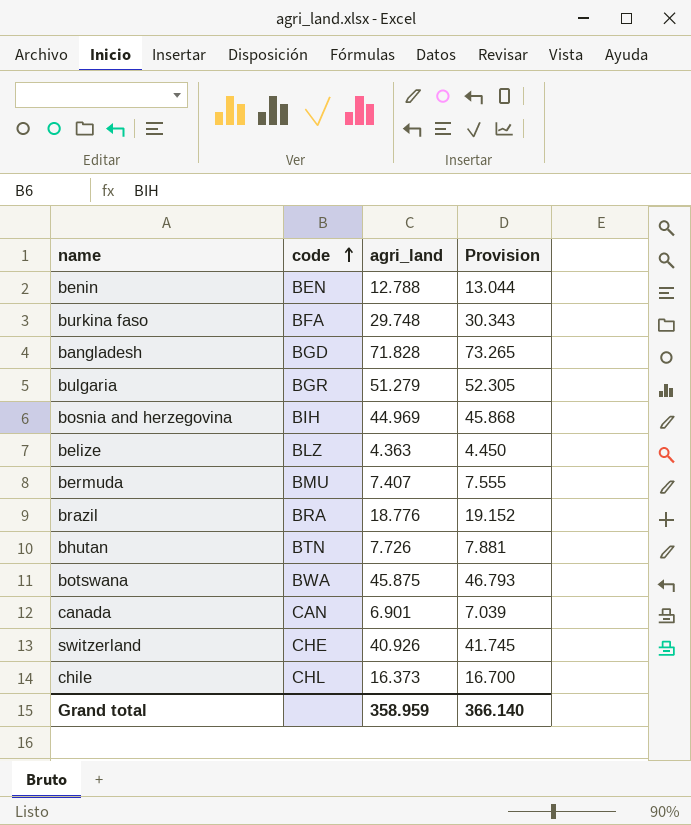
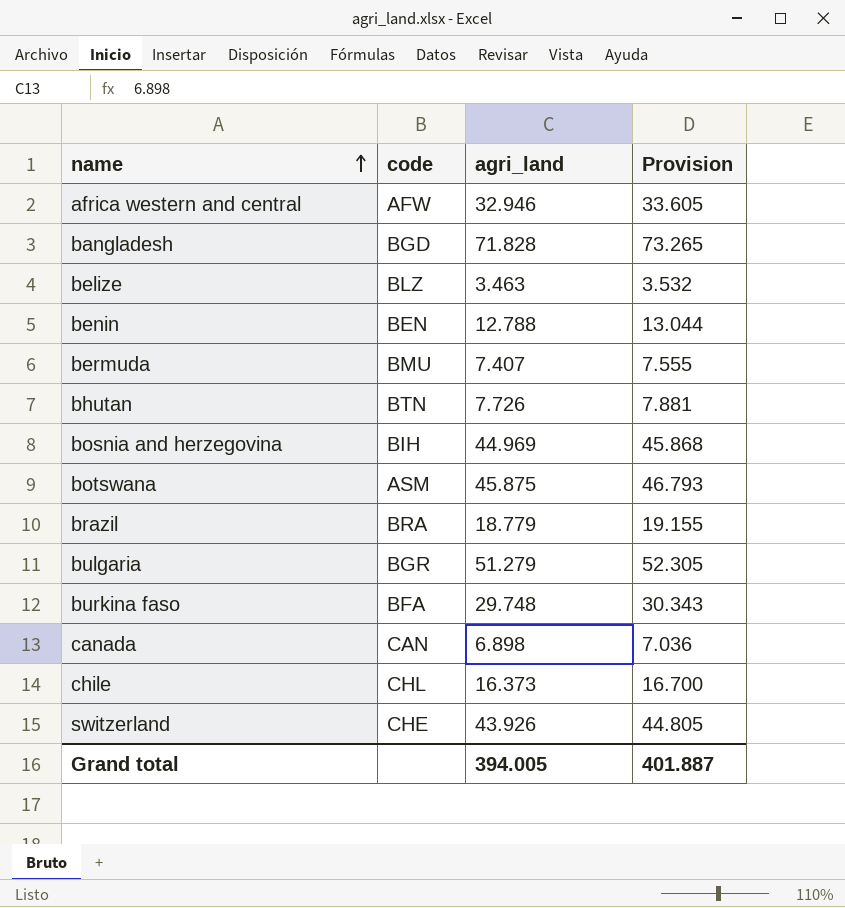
row order: code ascending -> name ascending
row africa western and central: none -> AFW | 32.946 | 33.605
belize | agri_land: 4.363 -> 3.463
belize | Provision: 4.450 -> 3.532
botswana | code: BWA -> ASM
brazil | agri_land: 18.776 -> 18.779
brazil | Provision: 19.152 -> 19.155
canada | agri_land: 6.901 -> 6.898
canada | Provision: 7.039 -> 7.036
switzerland | agri_land: 40.926 -> 43.926
switzerland | Provision: 41.745 -> 44.805
Grand total | agri_land: 358.959 -> 394.005
Grand total | Provision: 366.140 -> 401.887

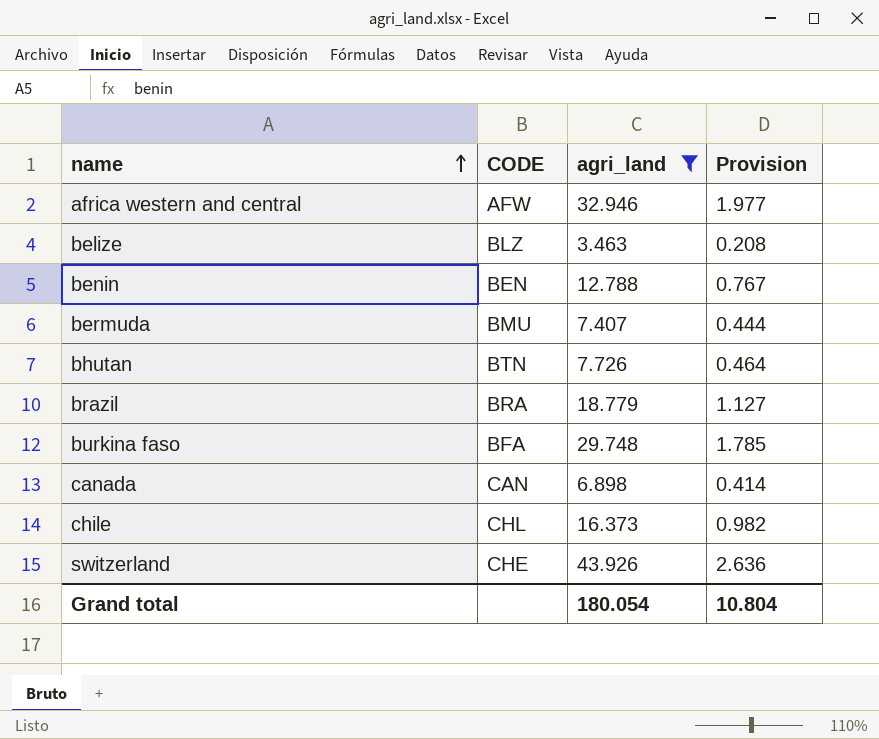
filter: none -> agri_land <= 43.926
column name: code -> CODE
column Provision | formula: [agri_land] * 1.02 -> [agri_land] * 0.06
Grand total | agri_land: 394.005 -> 180.054
Grand total | Provision: 401.887 -> 10.804

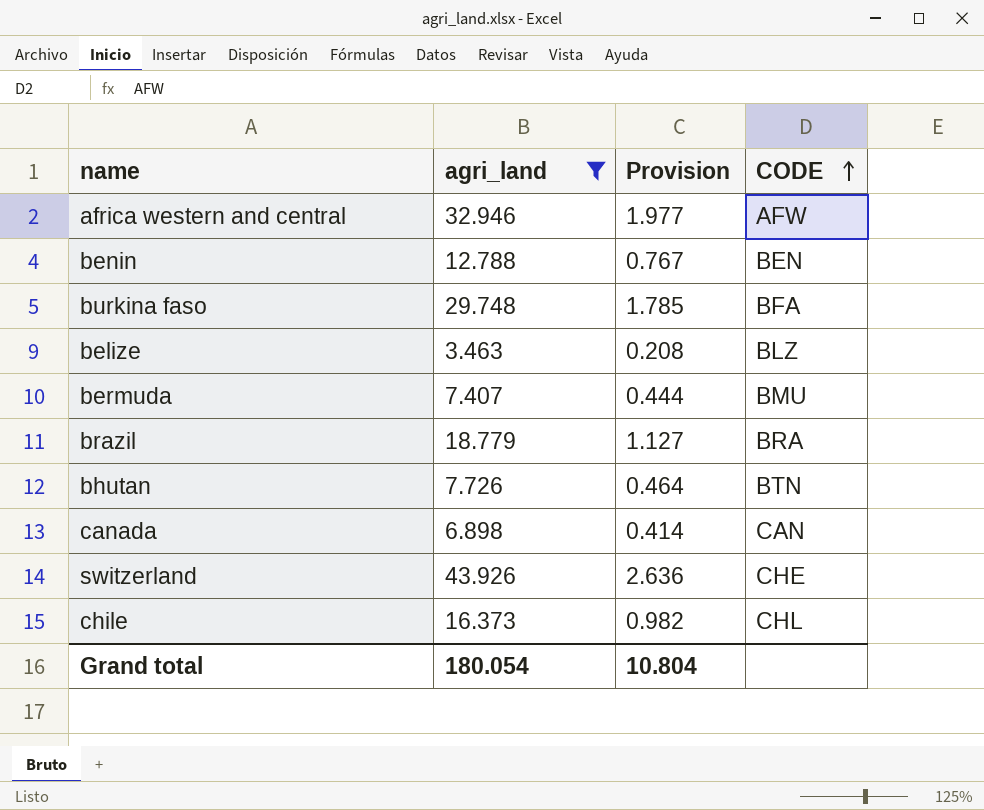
row order: name ascending -> CODE ascending
column CODE | position: 2 -> 4

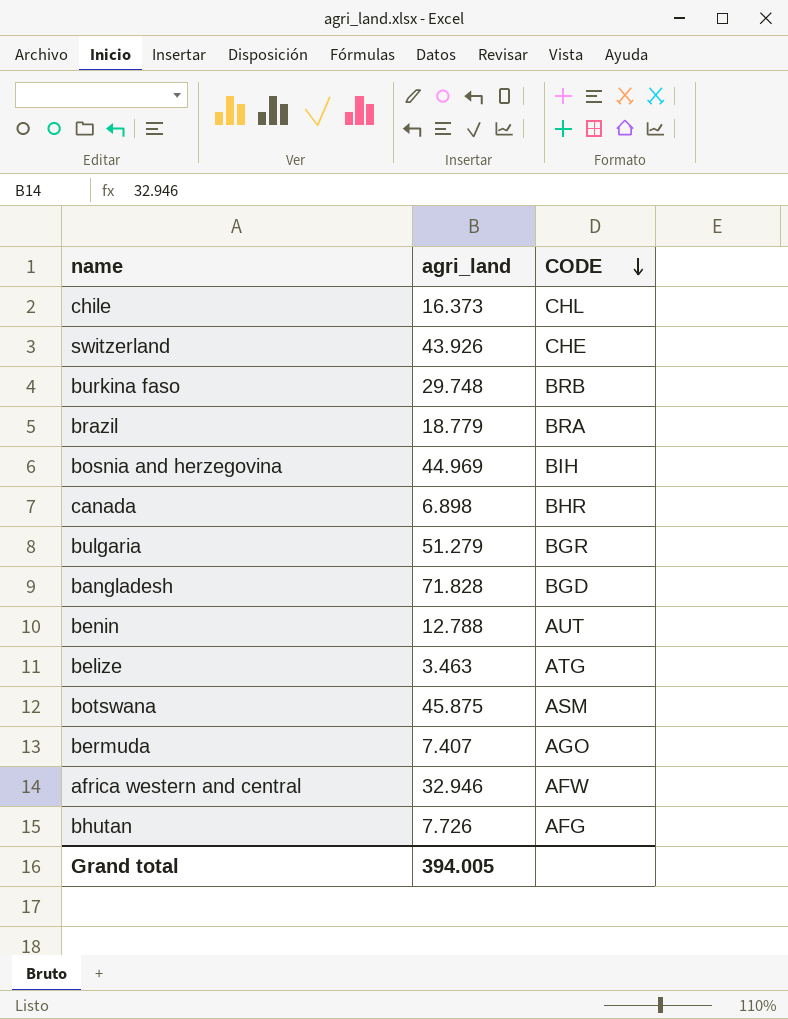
filter: agri_land <= 43.926 -> none
row order: CODE ascending -> CODE descending
column Provision | formula: [agri_land] * 0.06 -> none
burkina faso | CODE: BFA -> BRB
canada | CODE: CAN -> BHR
benin | CODE: BEN -> AUT
belize | CODE: BLZ -> ATG
bermuda | CODE: BMU -> AGO
bhutan | CODE: BTN -> AFG
Grand total | agri_land: 180.054 -> 394.005

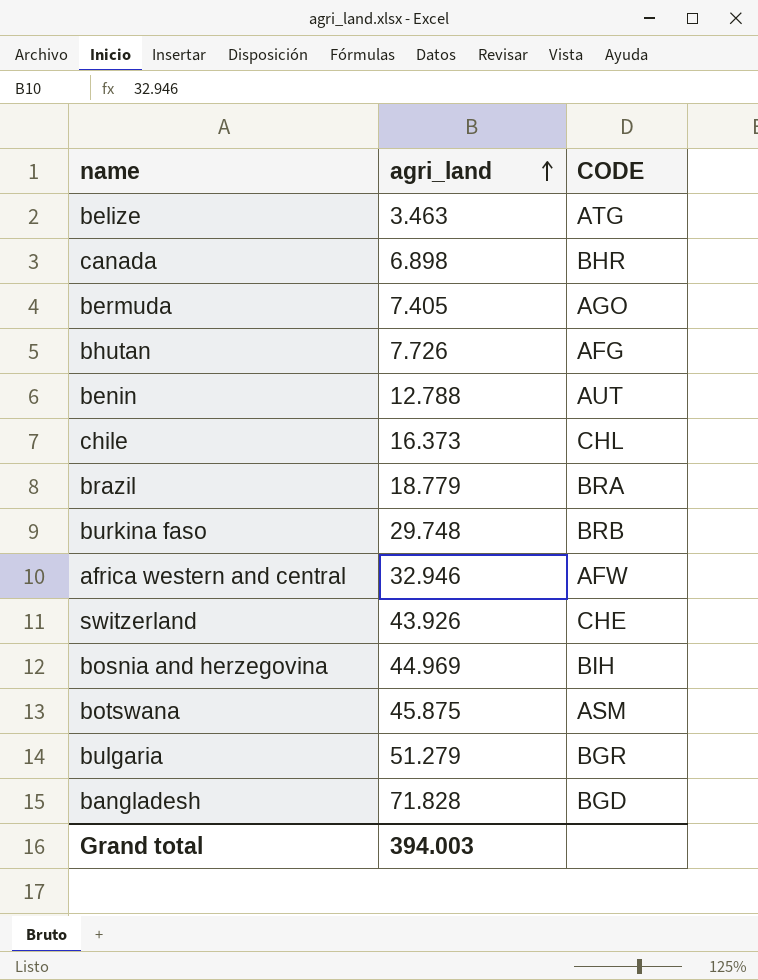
row order: CODE descending -> agri_land ascending
bermuda | agri_land: 7.407 -> 7.405
Grand total | agri_land: 394.005 -> 394.003

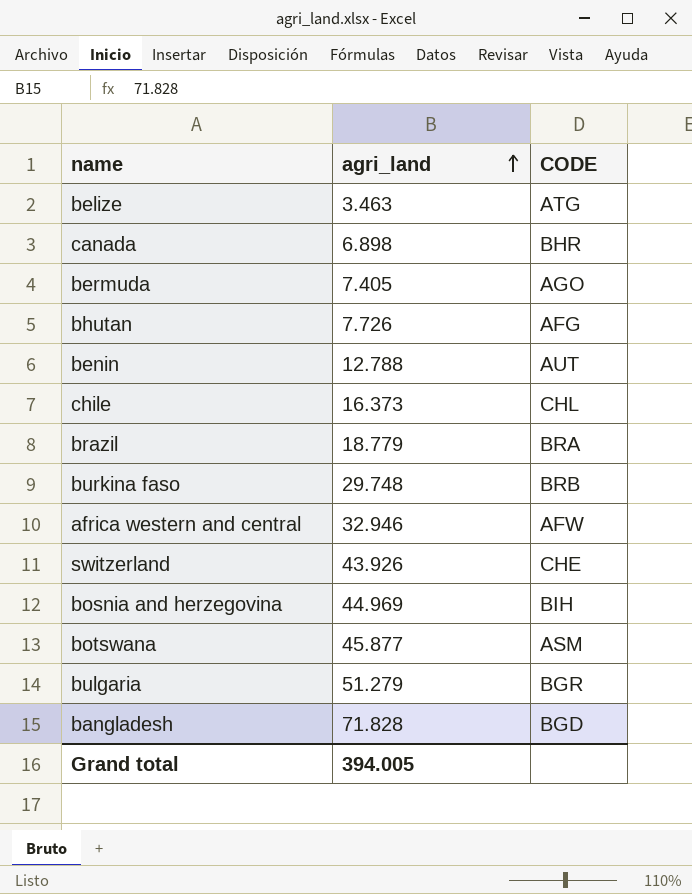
botswana | agri_land: 45.875 -> 45.877
Grand total | agri_land: 394.003 -> 394.005

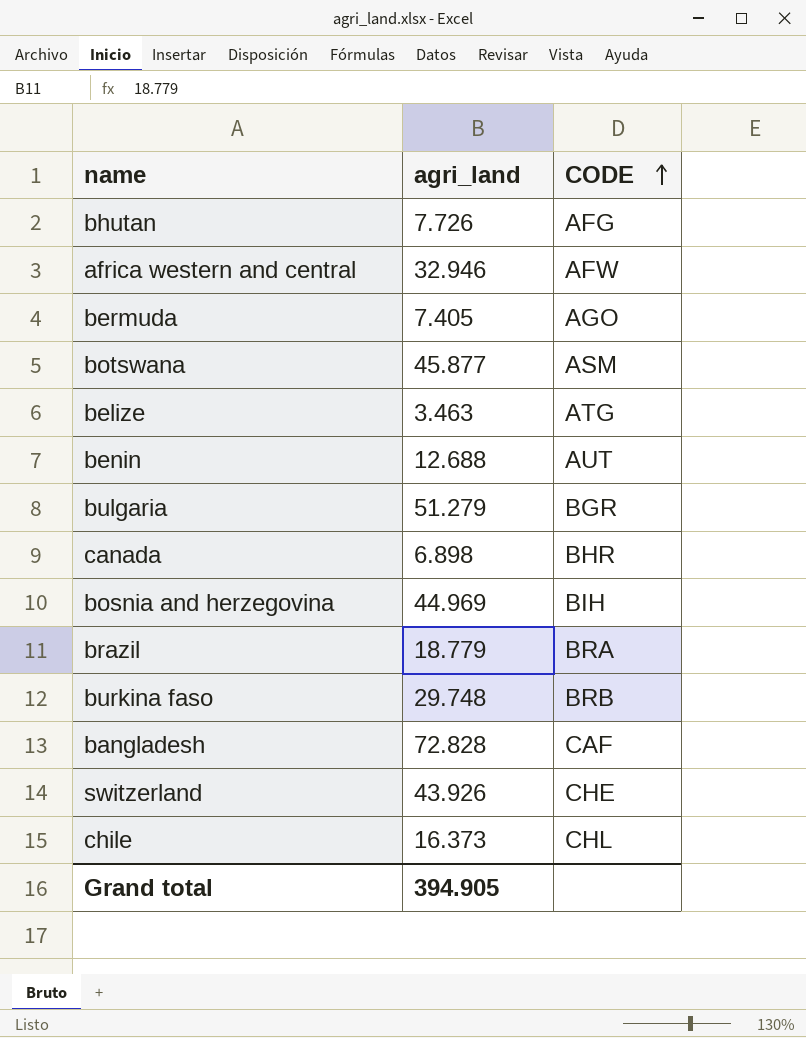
row order: agri_land ascending -> CODE ascending
benin | agri_land: 12.788 -> 12.688
bangladesh | agri_land: 71.828 -> 72.828
bangladesh | CODE: BGD -> CAF
Grand total | agri_land: 394.005 -> 394.905

